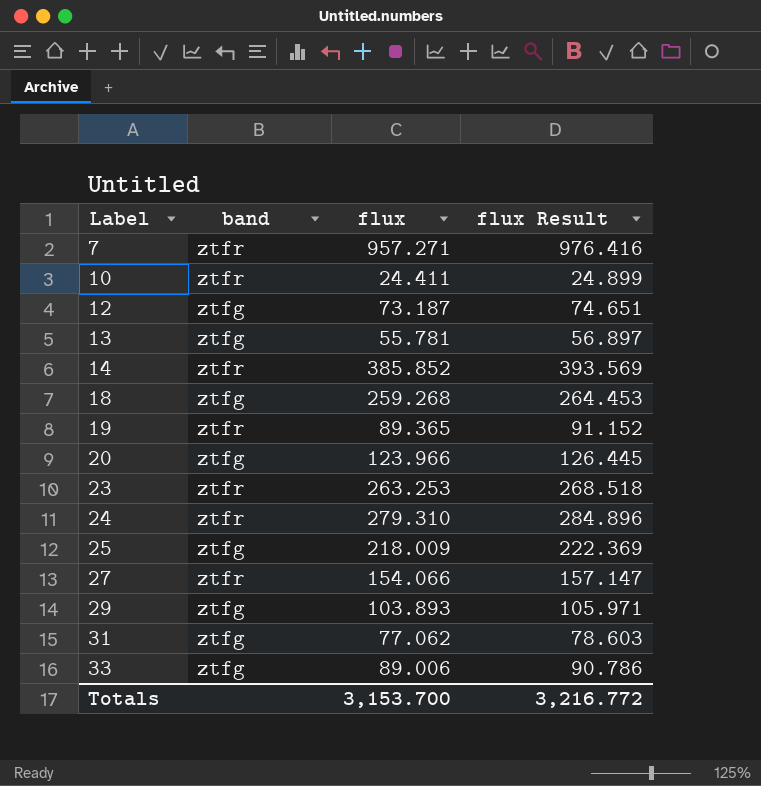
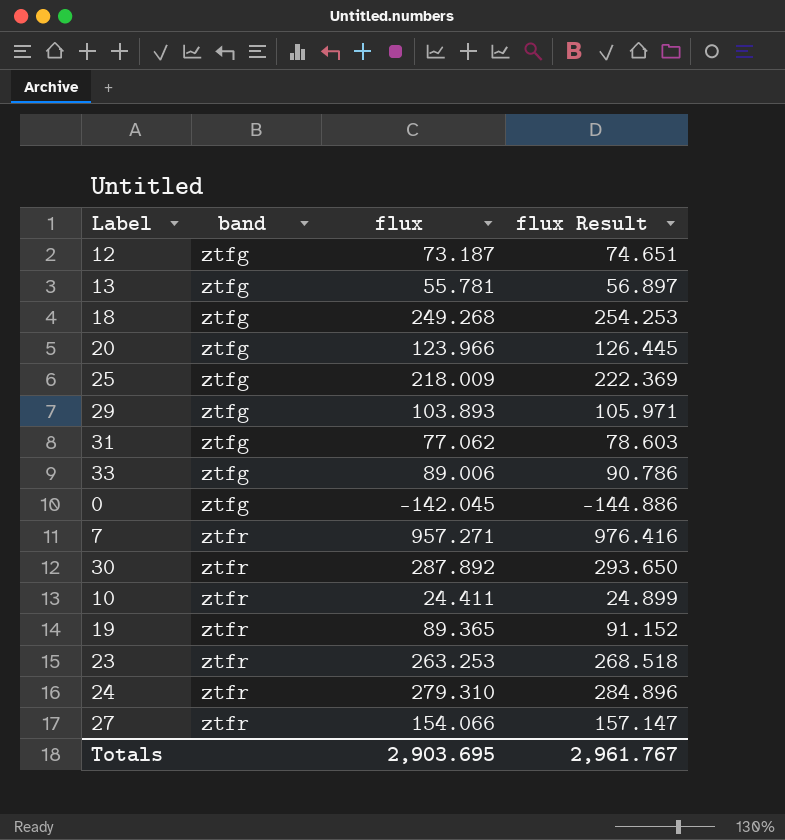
row order: Label ascending -> band ascending
row 14: ztfr | 385.852 | 393.569 -> none
18 | flux: 259.268 -> 249.268
18 | flux Result: 264.453 -> 254.253
row 0: none -> ztfg | -142.045 | -144.886
row 30: none -> ztfr | 287.892 | 293.650
Totals | flux: 3,153.700 -> 2,903.695
Totals | flux Result: 3,216.772 -> 2,961.767

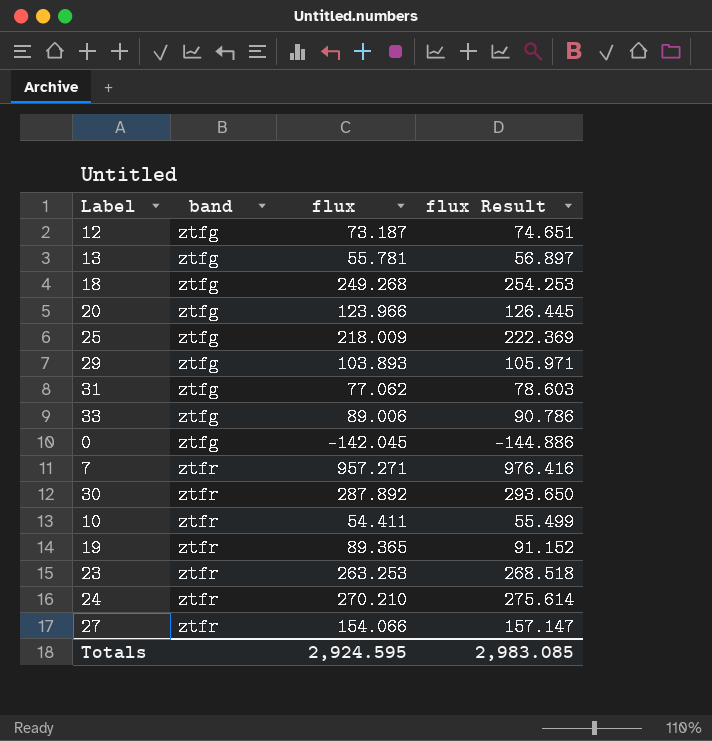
10 | flux: 24.411 -> 54.411
10 | flux Result: 24.899 -> 55.499
24 | flux: 279.310 -> 270.210
24 | flux Result: 284.896 -> 275.614
Totals | flux: 2,903.695 -> 2,924.595
Totals | flux Result: 2,961.767 -> 2,983.085

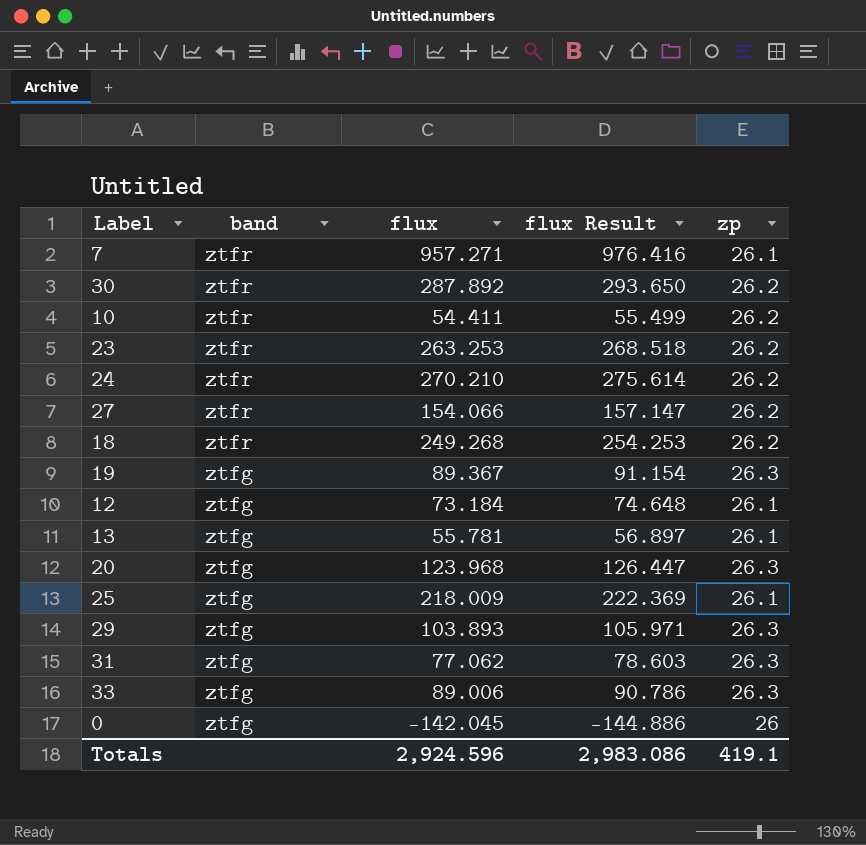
row order: band ascending -> band descending
column zp | position: none -> 5
18 | band: ztfg -> ztfr
19 | band: ztfr -> ztfg
19 | flux: 89.365 -> 89.367
19 | flux Result: 91.152 -> 91.154
12 | flux: 73.187 -> 73.184
12 | flux Result: 74.651 -> 74.648
20 | flux: 123.966 -> 123.968
20 | flux Result: 126.445 -> 126.447
Totals | flux: 2,924.595 -> 2,924.596
Totals | flux Result: 2,983.085 -> 2,983.086

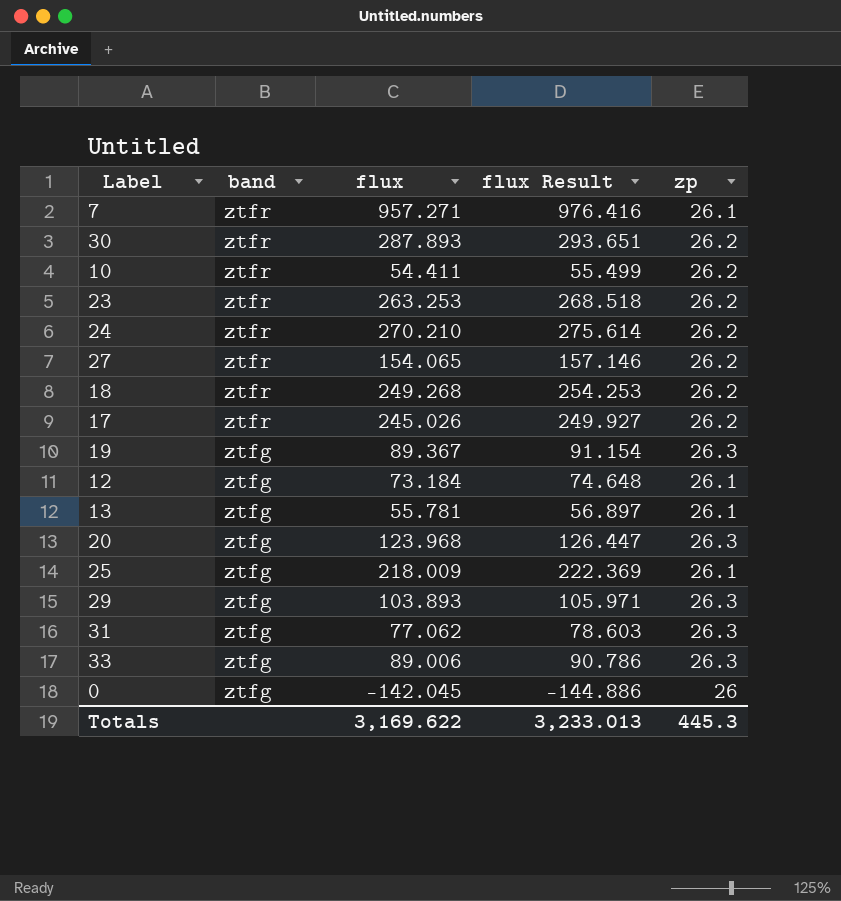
30 | flux: 287.892 -> 287.893
30 | flux Result: 293.650 -> 293.651
27 | flux: 154.066 -> 154.065
27 | flux Result: 157.147 -> 157.146
row 17: none -> ztfr | 245.026 | 249.927 | 26.2
Totals | flux: 2,924.596 -> 3,169.622
Totals | flux Result: 2,983.086 -> 3,233.013
Totals | zp: 419.1 -> 445.3

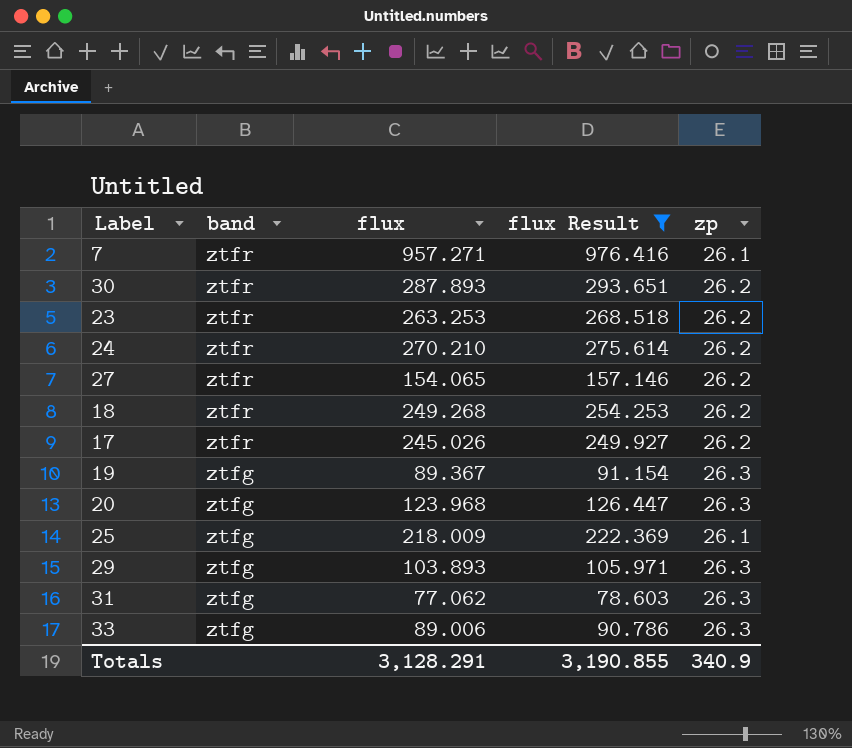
filter: none -> flux Result >= 78.603
Totals | flux: 3,169.622 -> 3,128.291
Totals | flux Result: 3,233.013 -> 3,190.855
Totals | zp: 445.3 -> 340.9

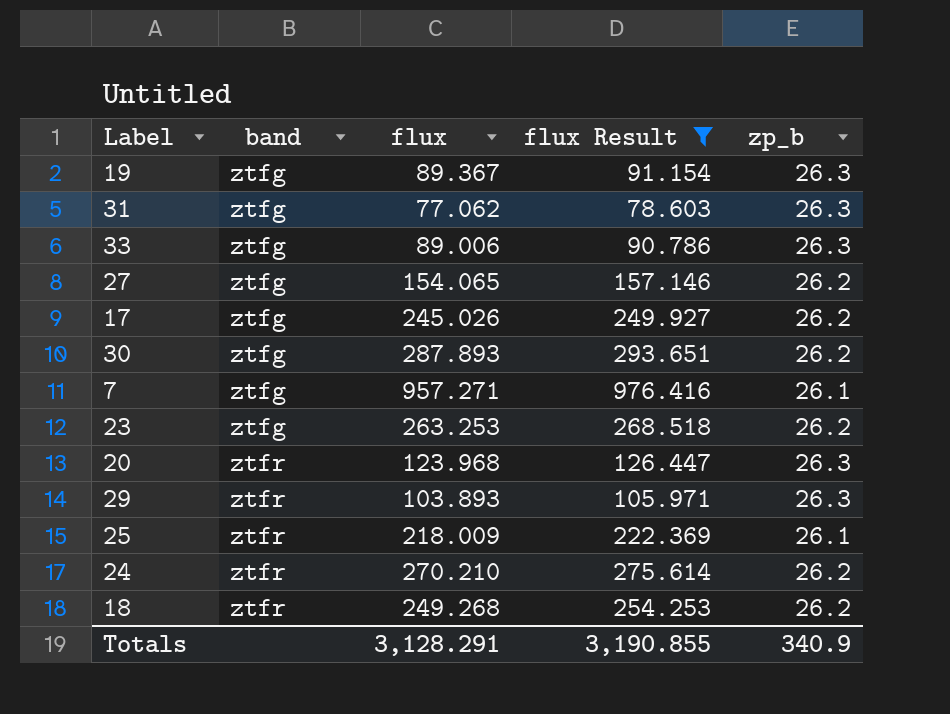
row order: band descending -> band ascending
column name: zp -> zp_b
27 | band: ztfr -> ztfg
17 | band: ztfr -> ztfg
30 | band: ztfr -> ztfg
7 | band: ztfr -> ztfg
23 | band: ztfr -> ztfg
20 | band: ztfg -> ztfr
29 | band: ztfg -> ztfr
25 | band: ztfg -> ztfr

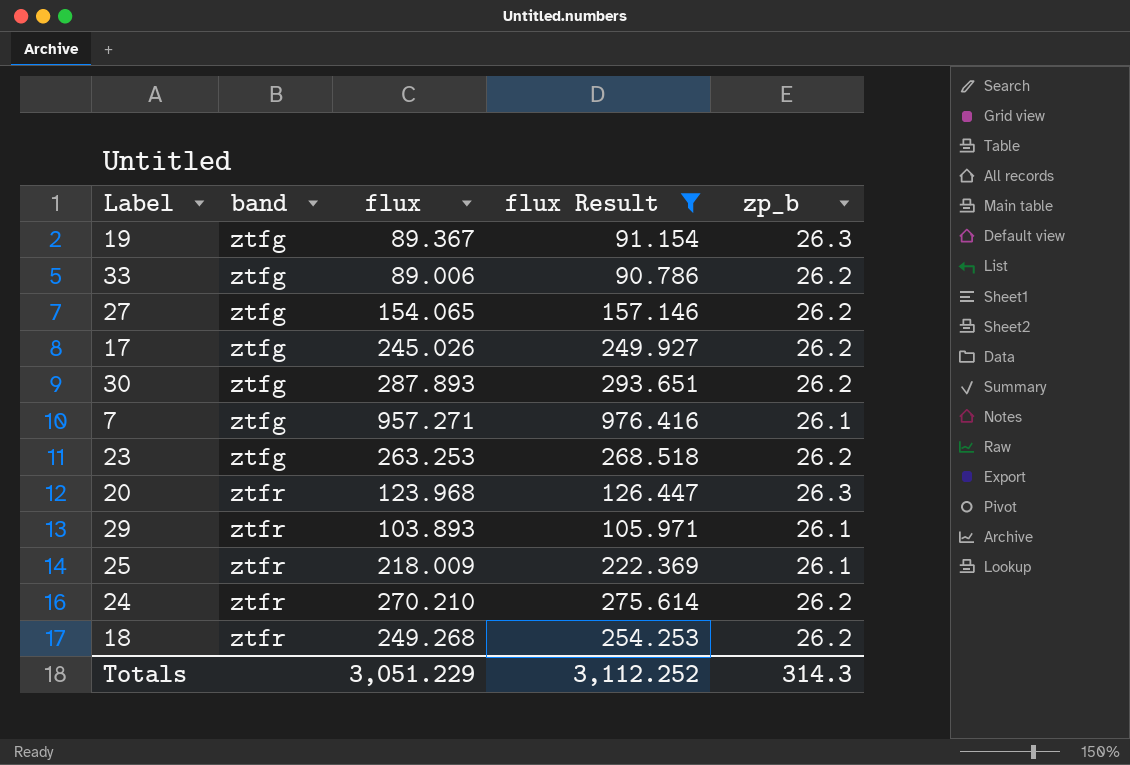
row 31: ztfg | 77.062 | 78.603 | 26.3 -> none
33 | zp_b: 26.3 -> 26.2
29 | zp_b: 26.3 -> 26.1
Totals | flux: 3,128.291 -> 3,051.229
Totals | flux Result: 3,190.855 -> 3,112.252
Totals | zp_b: 340.9 -> 314.3

